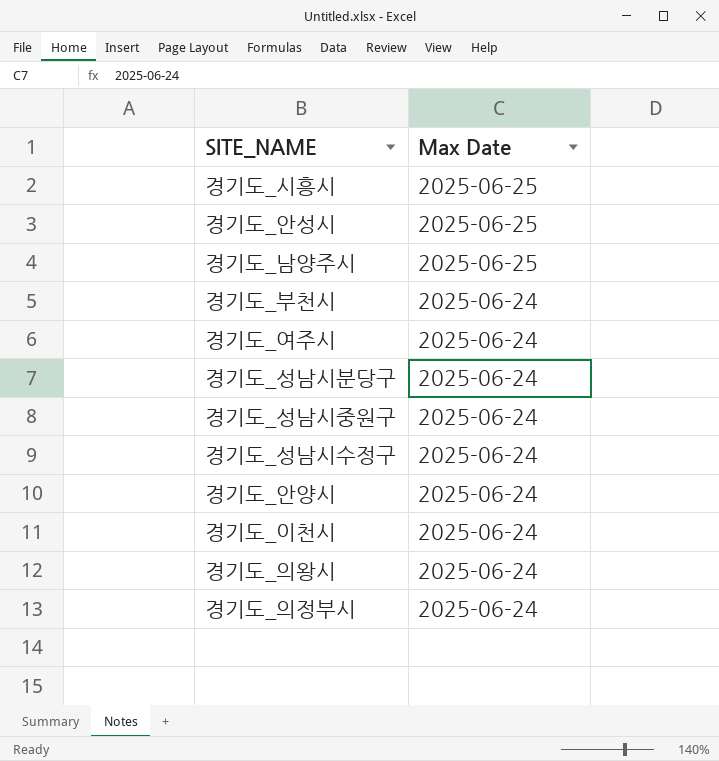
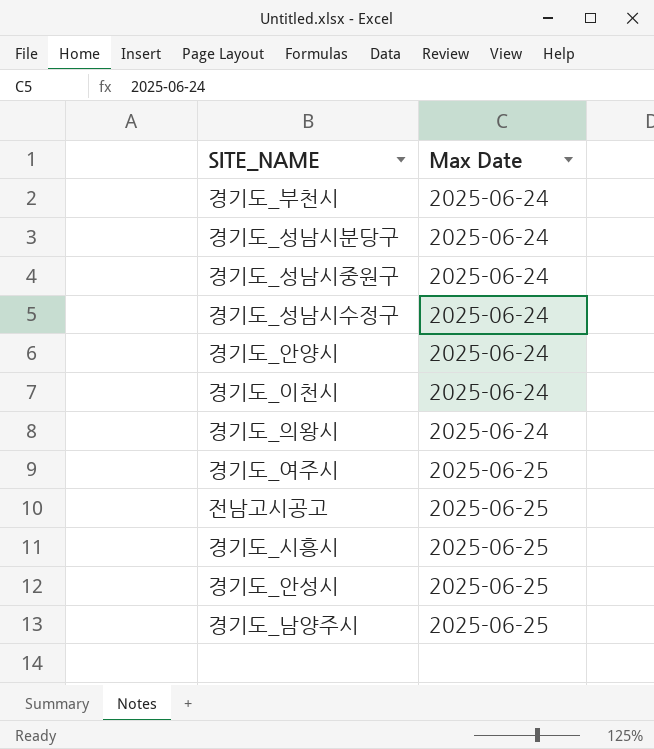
row order: Max Date descending -> Max Date ascending
row 경기도_의정부시: 2025-06-24 -> none
경기도_여주시 | Max Date: 2025-06-24 -> 2025-06-25
row 전남고시공고: none -> 2025-06-25

